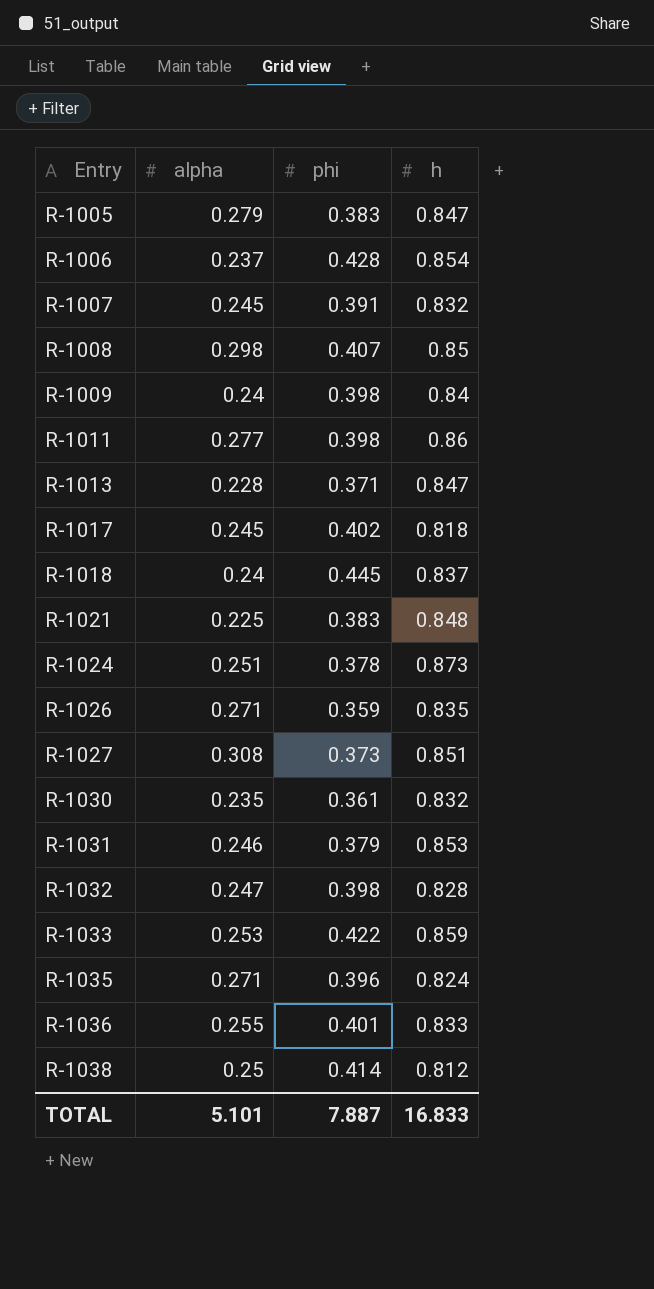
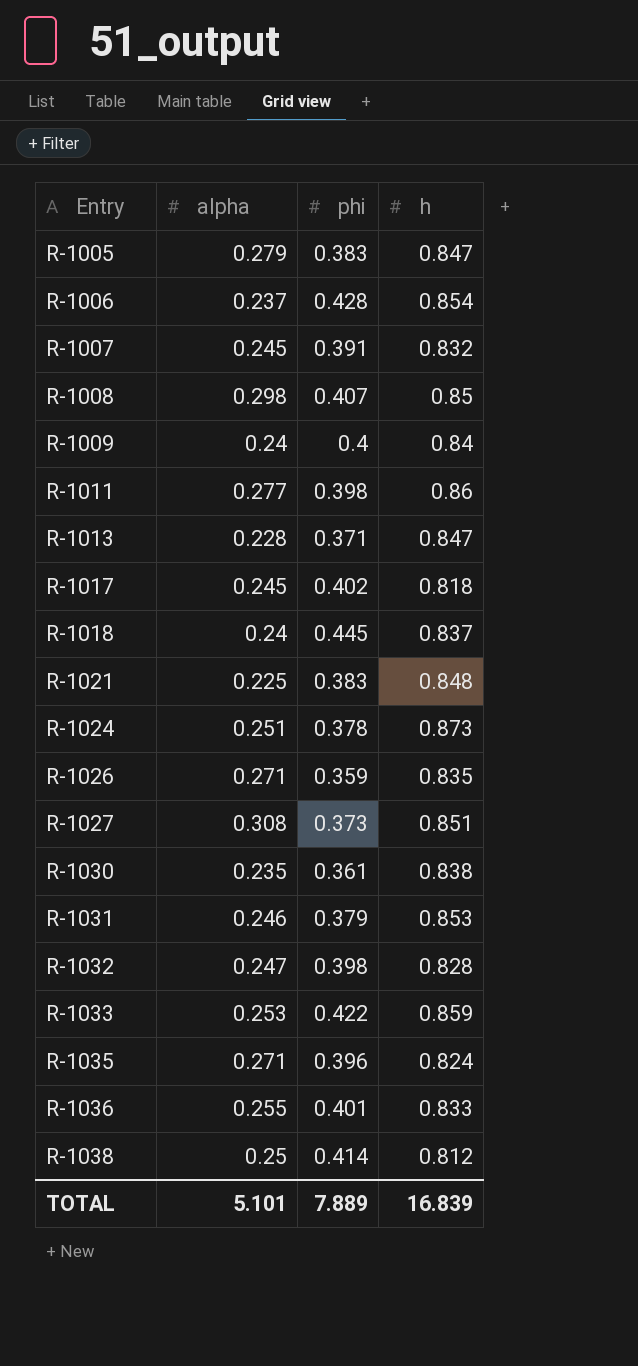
R-1009 | phi: 0.398 -> 0.4
R-1030 | h: 0.832 -> 0.838
TOTAL | phi: 7.887 -> 7.889
TOTAL | h: 16.833 -> 16.839

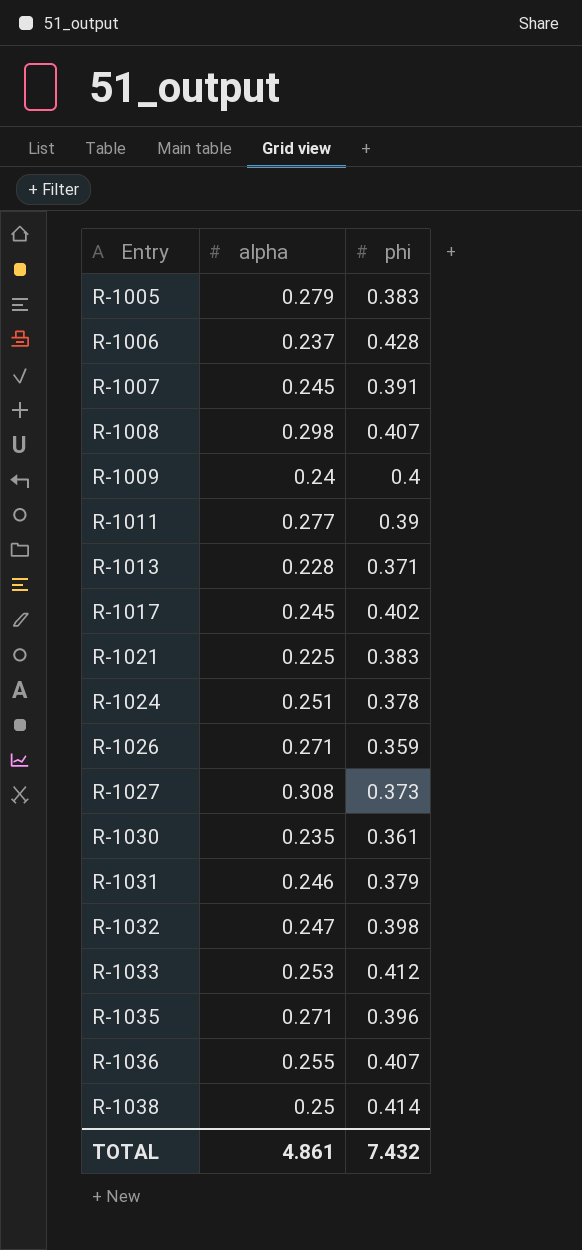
column h | position: 4 -> none
row R-1018: 0.24 | 0.445 | 0.837 -> none
R-1011 | phi: 0.398 -> 0.39
R-1033 | phi: 0.422 -> 0.412
R-1036 | phi: 0.401 -> 0.407
TOTAL | alpha: 5.101 -> 4.861
TOTAL | phi: 7.889 -> 7.432

